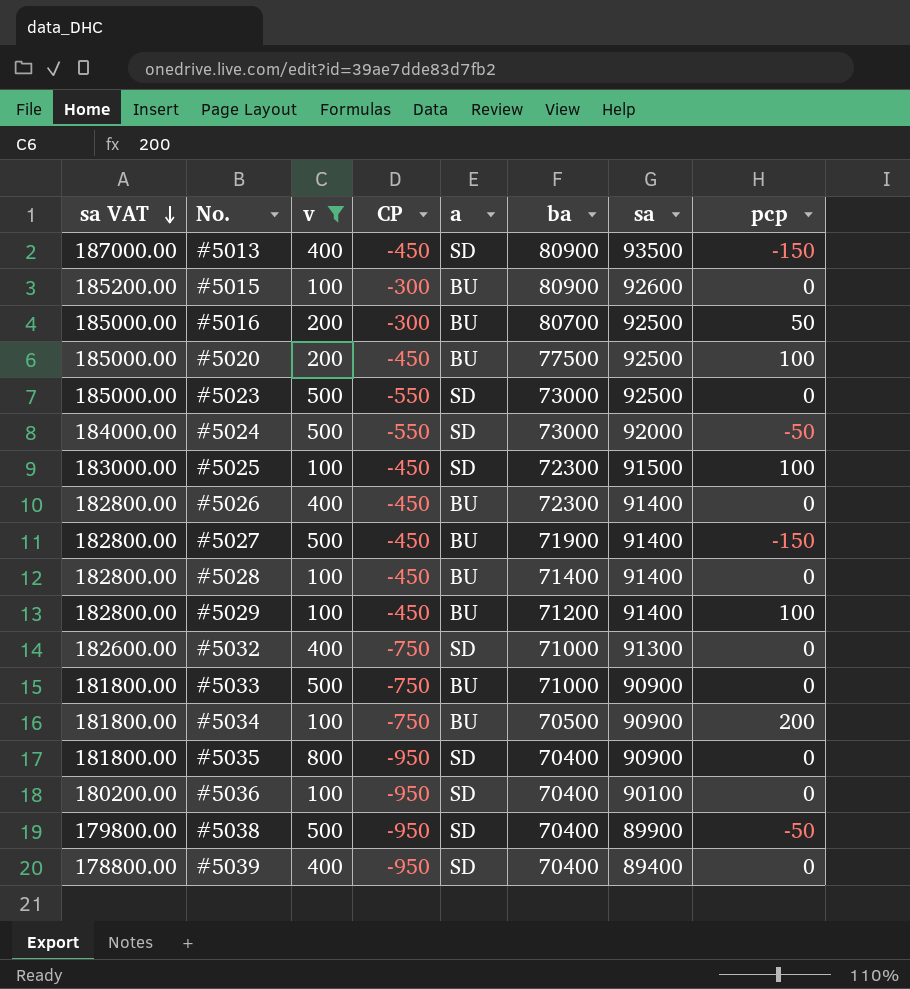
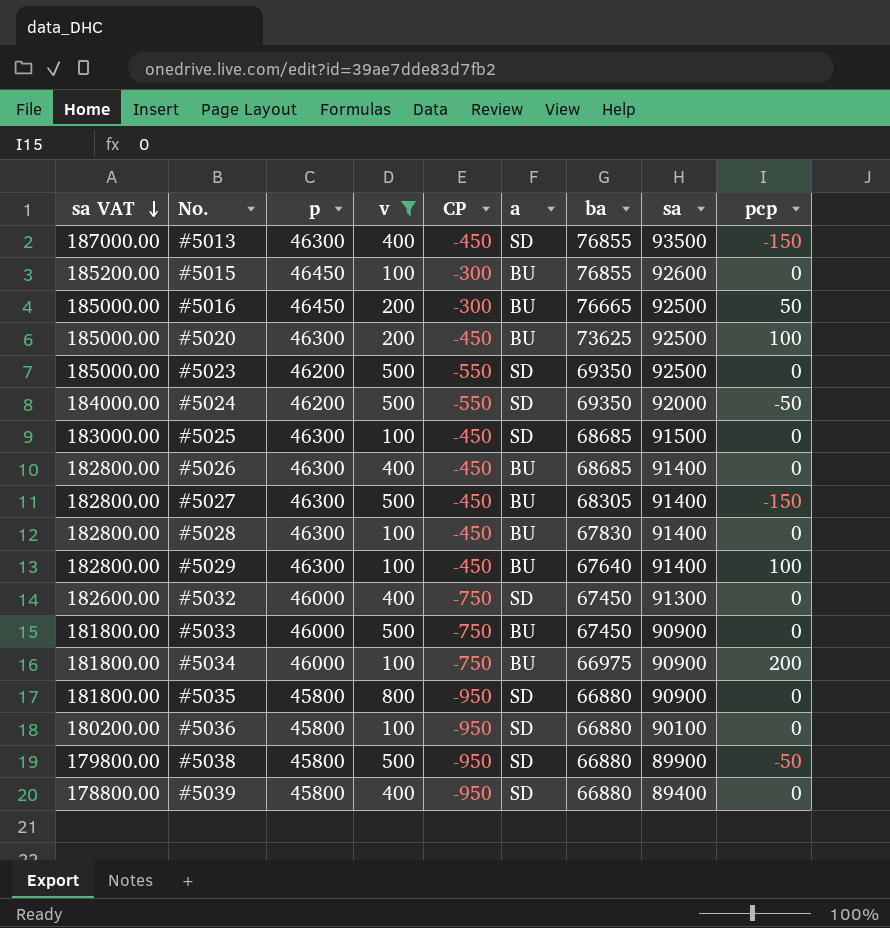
column p | position: none -> 3
#5013 | ba: 80900 -> 76855
#5015 | ba: 80900 -> 76855
#5016 | ba: 80700 -> 76665
#5020 | ba: 77500 -> 73625
#5023 | ba: 73000 -> 69350
#5024 | ba: 73000 -> 69350
#5025 | ba: 72300 -> 68685
#5025 | pcp: 100 -> 0
#5026 | ba: 72300 -> 68685
#5027 | ba: 71900 -> 68305
#5028 | ba: 71400 -> 67830
#5029 | ba: 71200 -> 67640
#5032 | ba: 71000 -> 67450
#5033 | ba: 71000 -> 67450
#5034 | ba: 70500 -> 66975
#5035 | ba: 70400 -> 66880
#5036 | ba: 70400 -> 66880
#5038 | ba: 70400 -> 66880
#5039 | ba: 70400 -> 66880

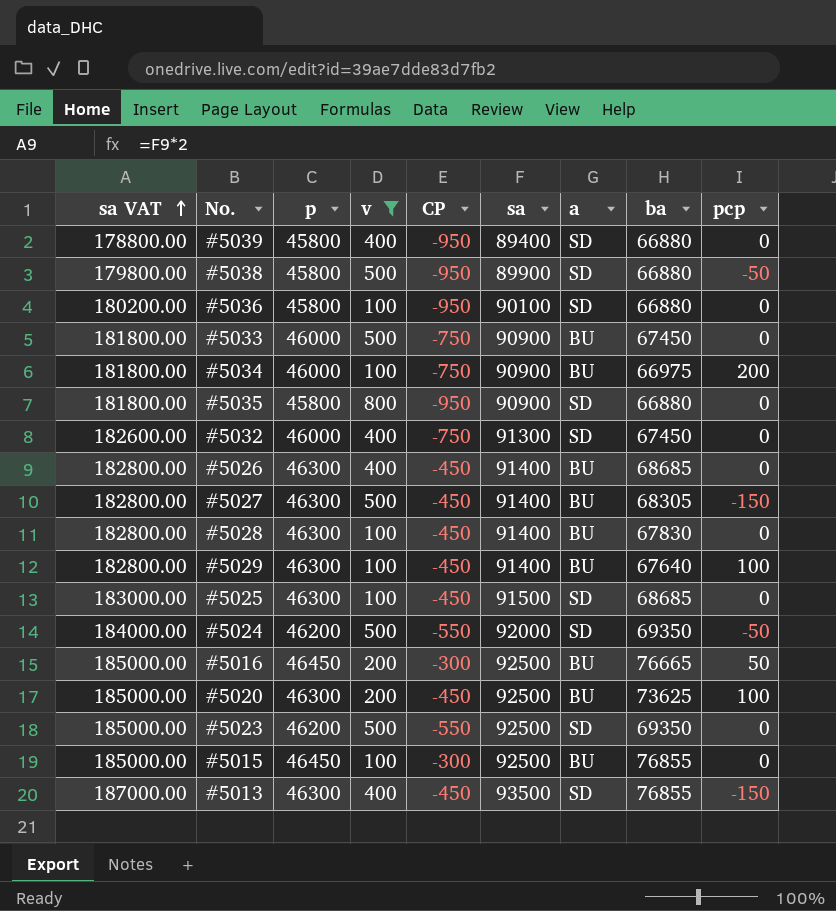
row order: sa VAT descending -> sa VAT ascending
column sa | position: 8 -> 6
#5015 | sa VAT: 185200.00 -> 185000.00
#5015 | sa: 92600 -> 92500

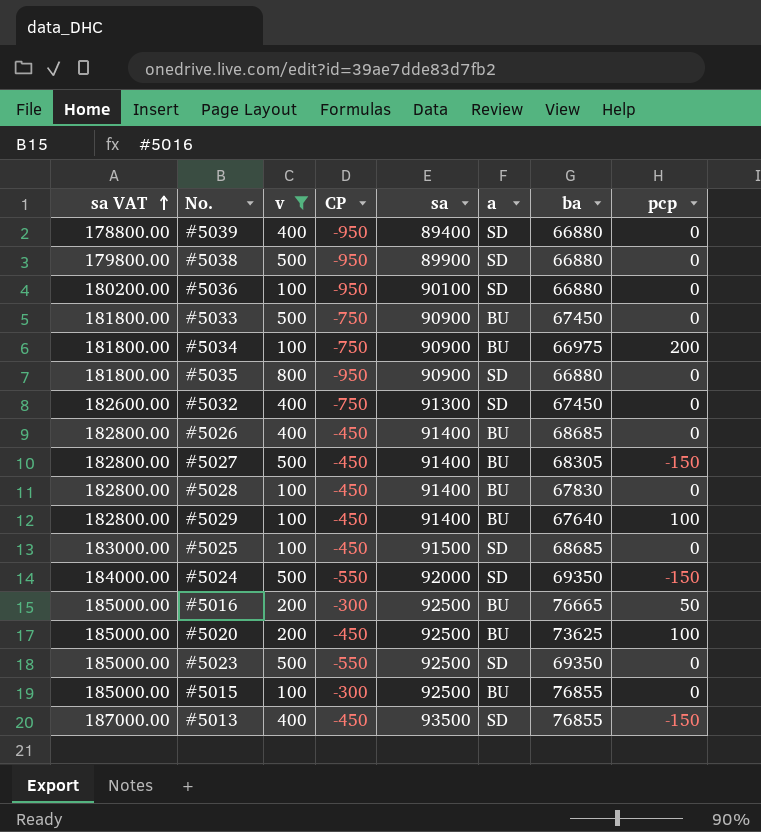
column p | position: 3 -> none
#5038 | pcp: -50 -> 0
#5024 | pcp: -50 -> -150

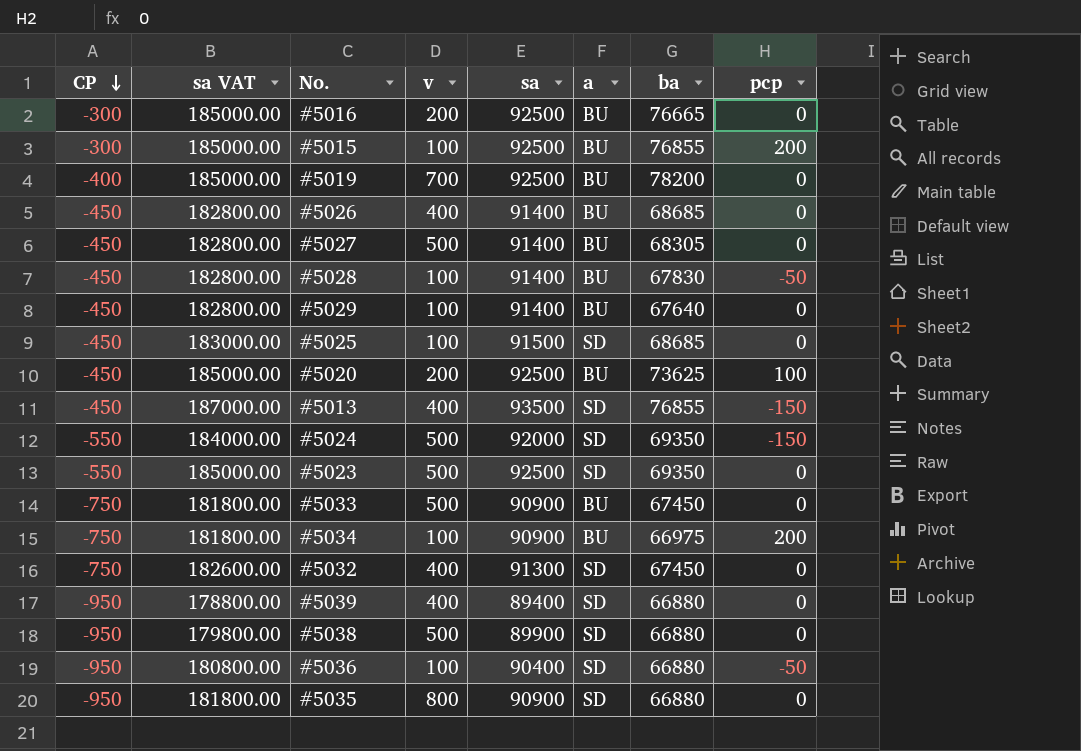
filter: v != 700 -> none
row order: sa VAT ascending -> CP descending
column CP | position: 4 -> 1
#5016 | pcp: 50 -> 0
#5015 | pcp: 0 -> 200
#5027 | pcp: -150 -> 0
#5028 | pcp: 0 -> -50
#5029 | pcp: 100 -> 0
#5036 | sa VAT: 180200.00 -> 180800.00
#5036 | sa: 90100 -> 90400
#5036 | pcp: 0 -> -50

